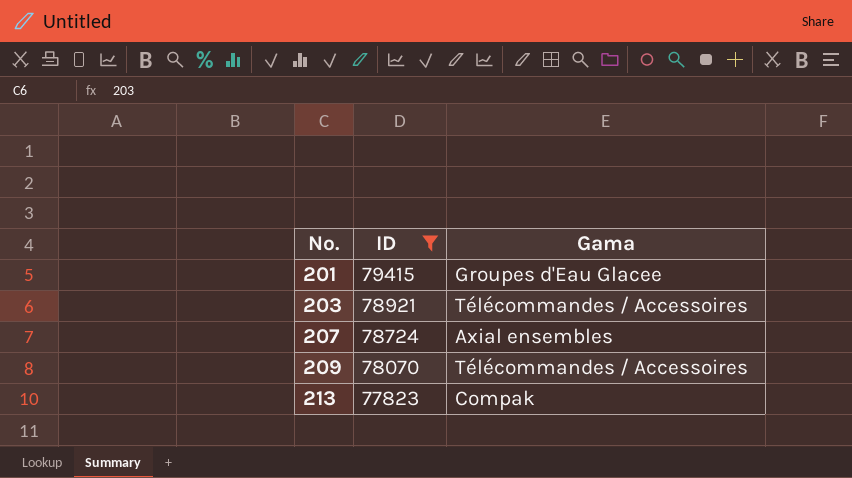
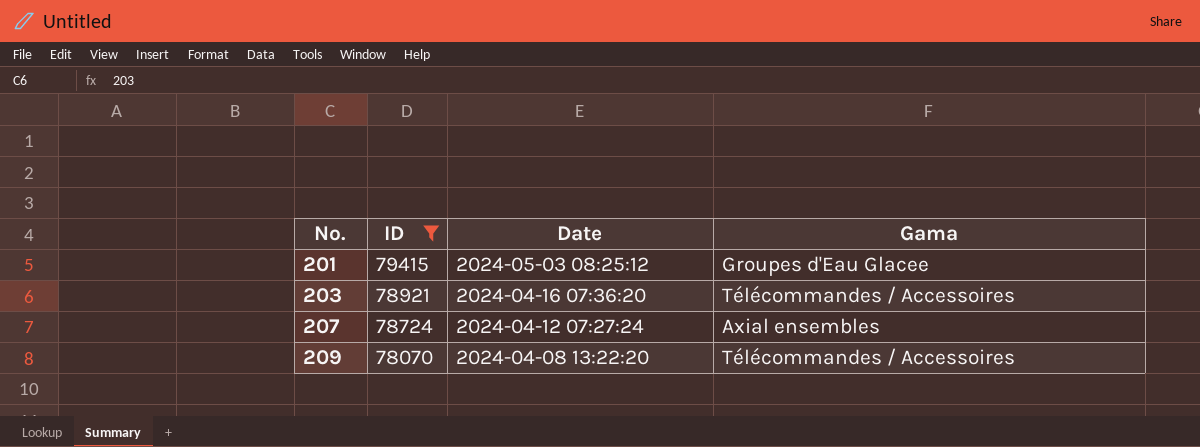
column Date | position: none -> 3
row 213: 77823 | Compak -> none

